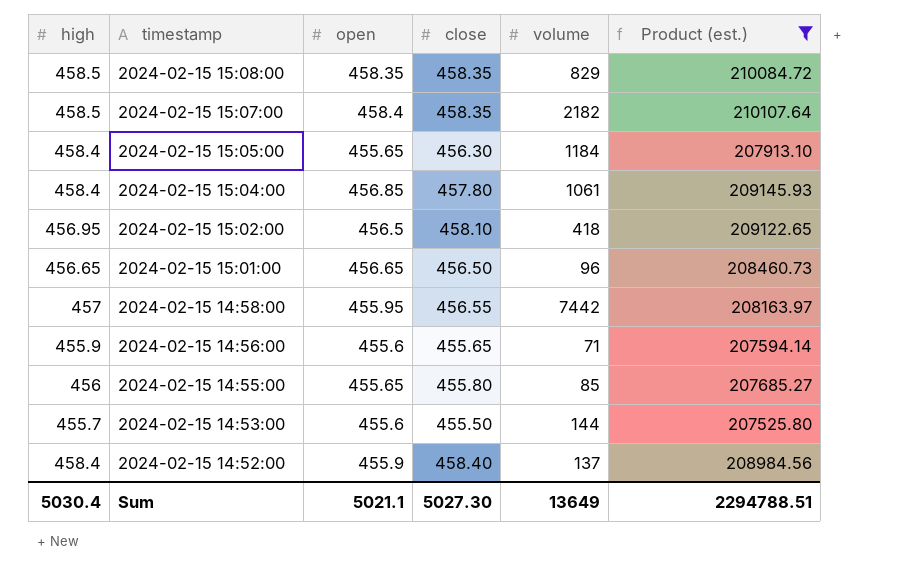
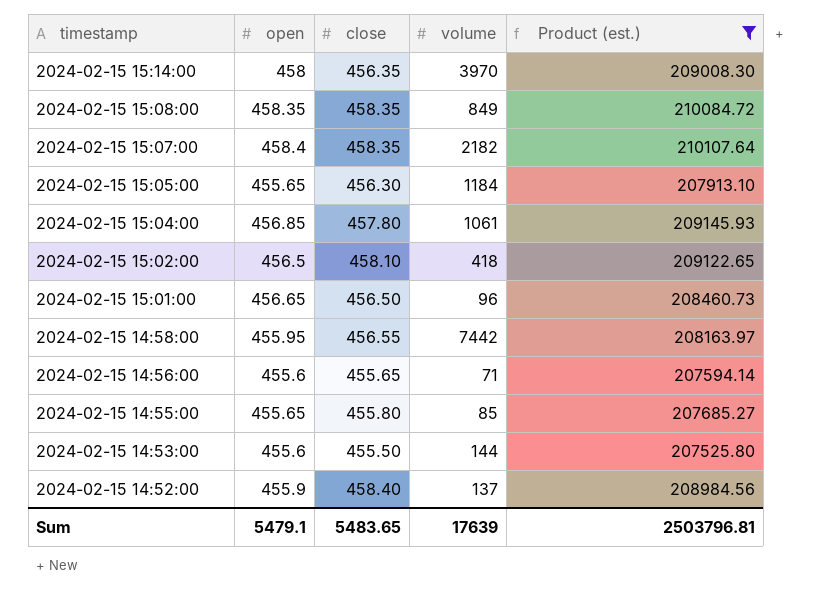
column high | position: 1 -> none
row 2024-02-15 15:14:00: none -> 458 | 456.35 | 3970 | 209008.30
2024-02-15 15:08:00 | volume: 829 -> 849
Sum | open: 5021.1 -> 5479.1
Sum | close: 5027.30 -> 5483.65
Sum | volume: 13649 -> 17639
Sum | Product (est.): 2294788.51 -> 2503796.81

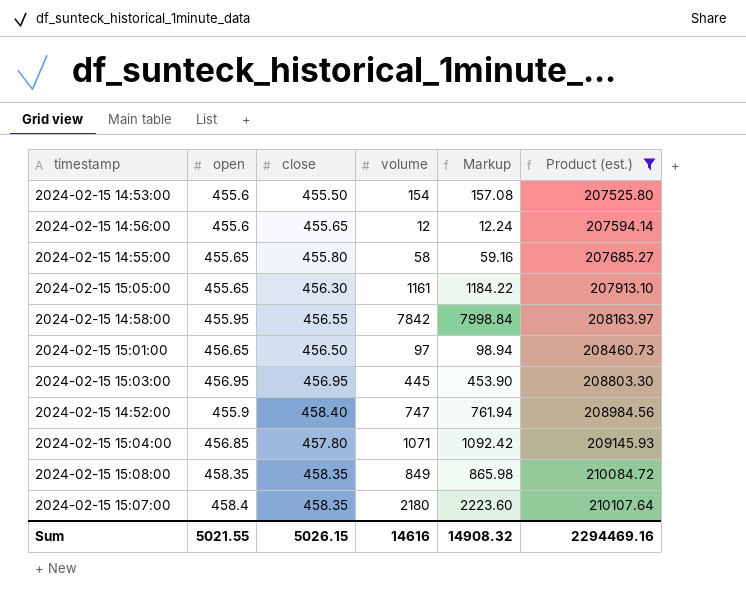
row order: timestamp descending -> Product (est.) ascending
column Markup | formula: none -> [volume] * 1.02
row 2024-02-15 15:14:00: 458 | 456.35 | 3970 | 209008.30 -> none
row 2024-02-15 15:02:00: 456.5 | 458.10 | 418 | 209122.65 -> none
2024-02-15 14:53:00 | volume: 144 -> 154
2024-02-15 14:56:00 | volume: 71 -> 12
2024-02-15 14:55:00 | volume: 85 -> 58
2024-02-15 15:05:00 | volume: 1184 -> 1161
2024-02-15 14:58:00 | volume: 7442 -> 7842
2024-02-15 15:01:00 | volume: 96 -> 97
row 2024-02-15 15:03:00: none -> 456.95 | 456.95 | 445 | 453.90 | 208803.30
2024-02-15 14:52:00 | volume: 137 -> 747
2024-02-15 15:04:00 | volume: 1061 -> 1071
2024-02-15 15:07:00 | volume: 2182 -> 2180
Sum | open: 5479.1 -> 5021.55
Sum | close: 5483.65 -> 5026.15
Sum | volume: 17639 -> 14616
Sum | Product (est.): 2503796.81 -> 2294469.16

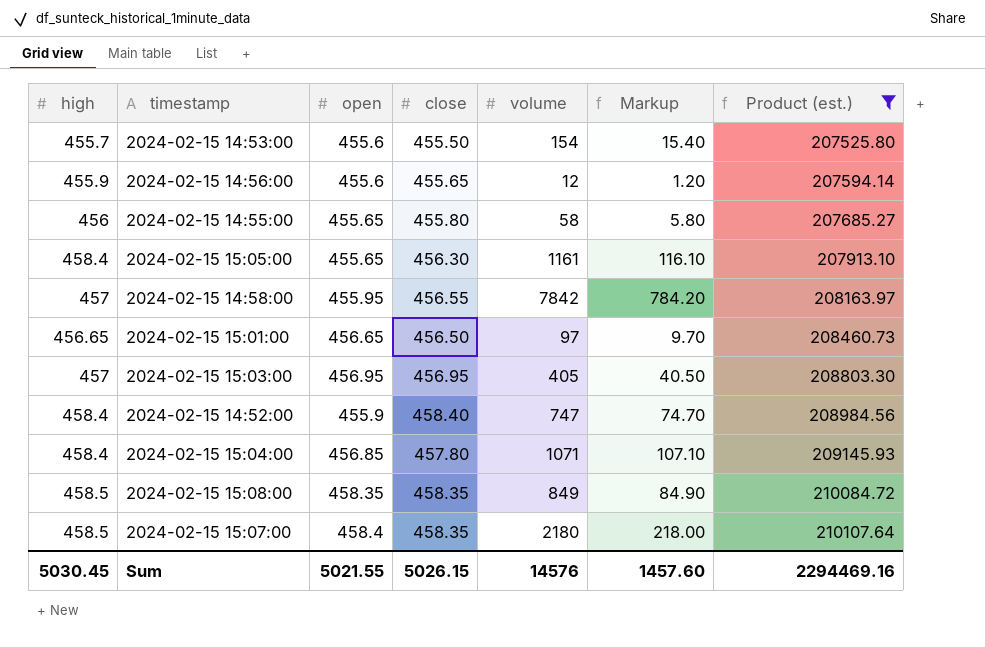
column high | position: none -> 1
column Markup | formula: [volume] * 1.02 -> [volume] * 0.1
2024-02-15 15:03:00 | volume: 445 -> 405
Sum | volume: 14616 -> 14576
Sum | Markup: 14908.32 -> 1457.60

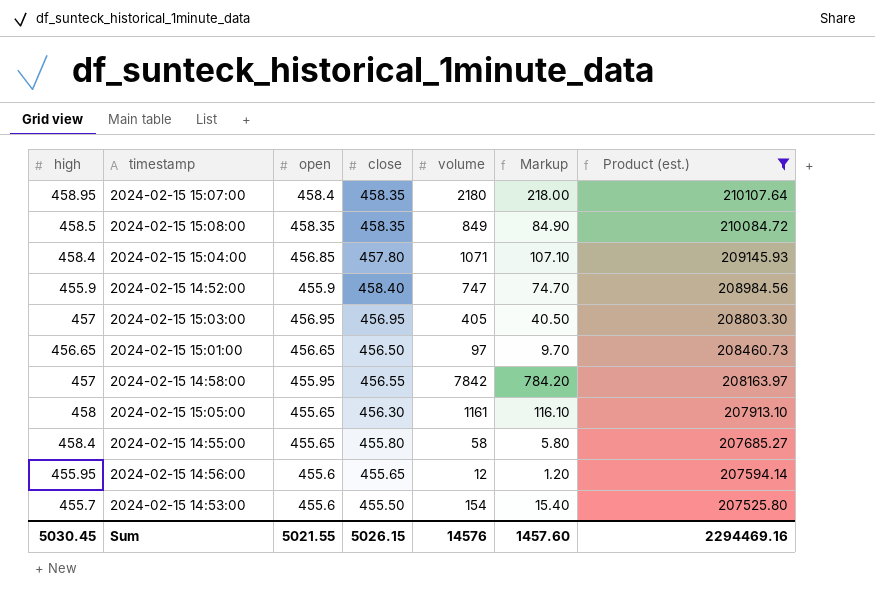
row order: Product (est.) ascending -> Product (est.) descending
2024-02-15 15:07:00 | high: 458.5 -> 458.95
2024-02-15 14:52:00 | high: 458.4 -> 455.9
2024-02-15 15:05:00 | high: 458.4 -> 458
2024-02-15 14:55:00 | high: 456 -> 458.4
2024-02-15 14:56:00 | high: 455.9 -> 455.95

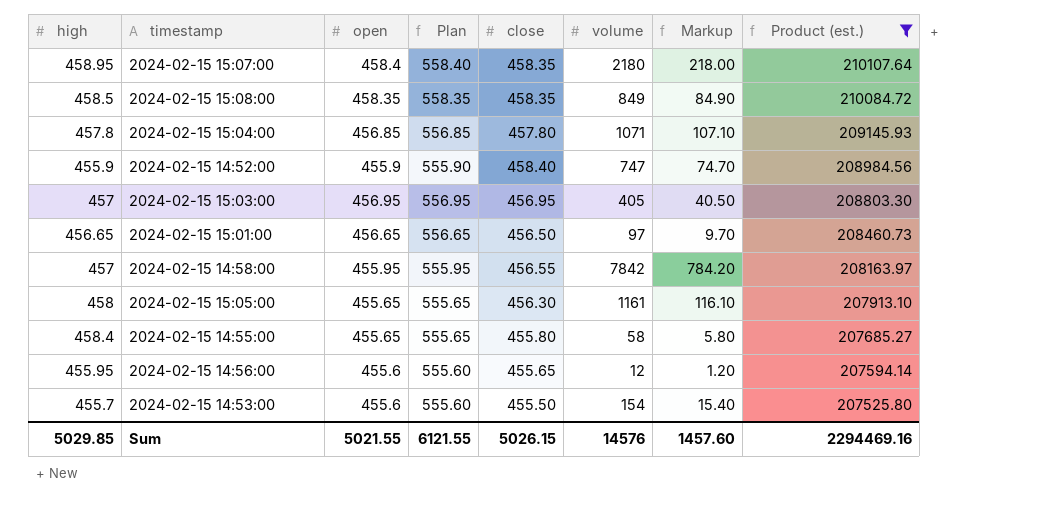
column Plan | formula: none -> [open] + 100
2024-02-15 15:04:00 | high: 458.4 -> 457.8
Sum | high: 5030.45 -> 5029.85

